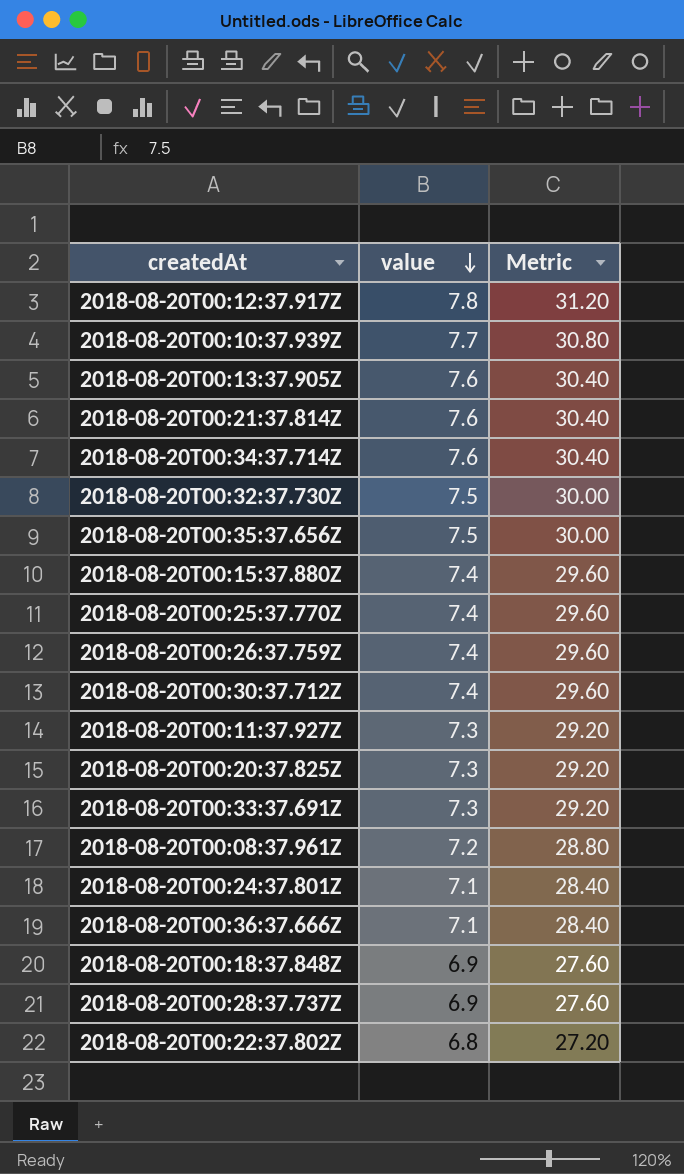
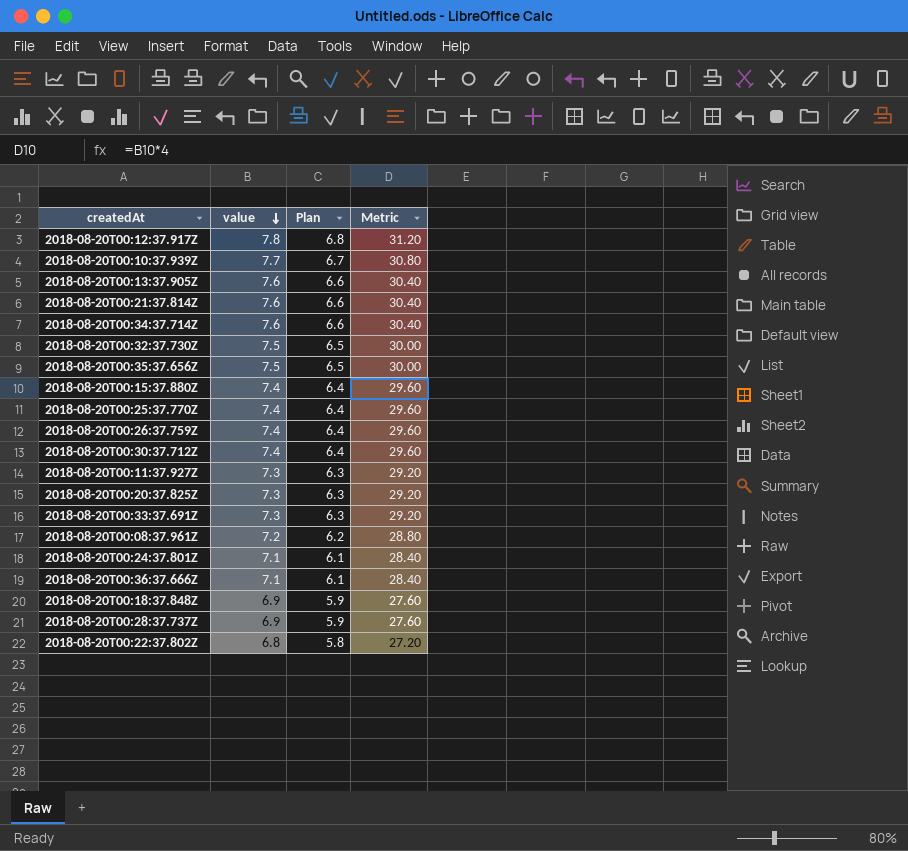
column Plan | formula: none -> [value] - 1

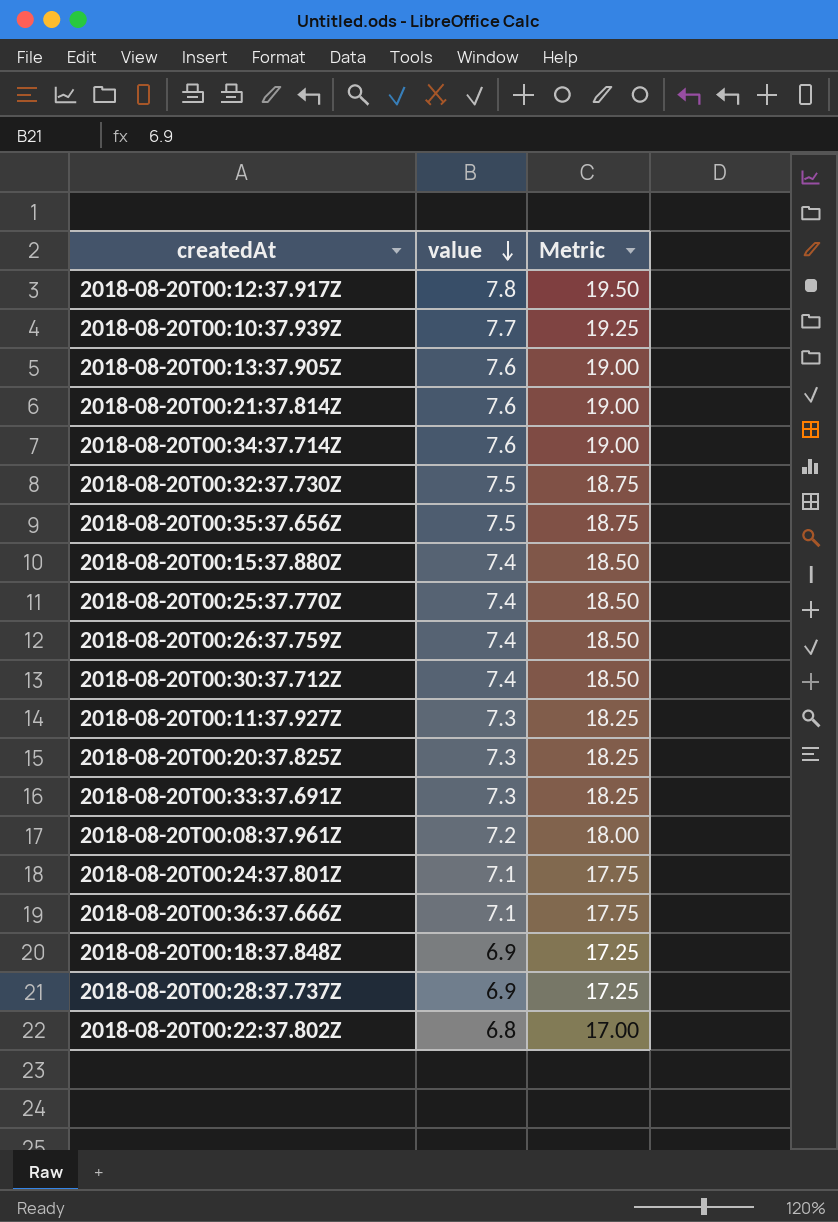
column Plan | formula: [value] - 1 -> none
column Metric | formula: [value] * 4 -> [value] * 2.5

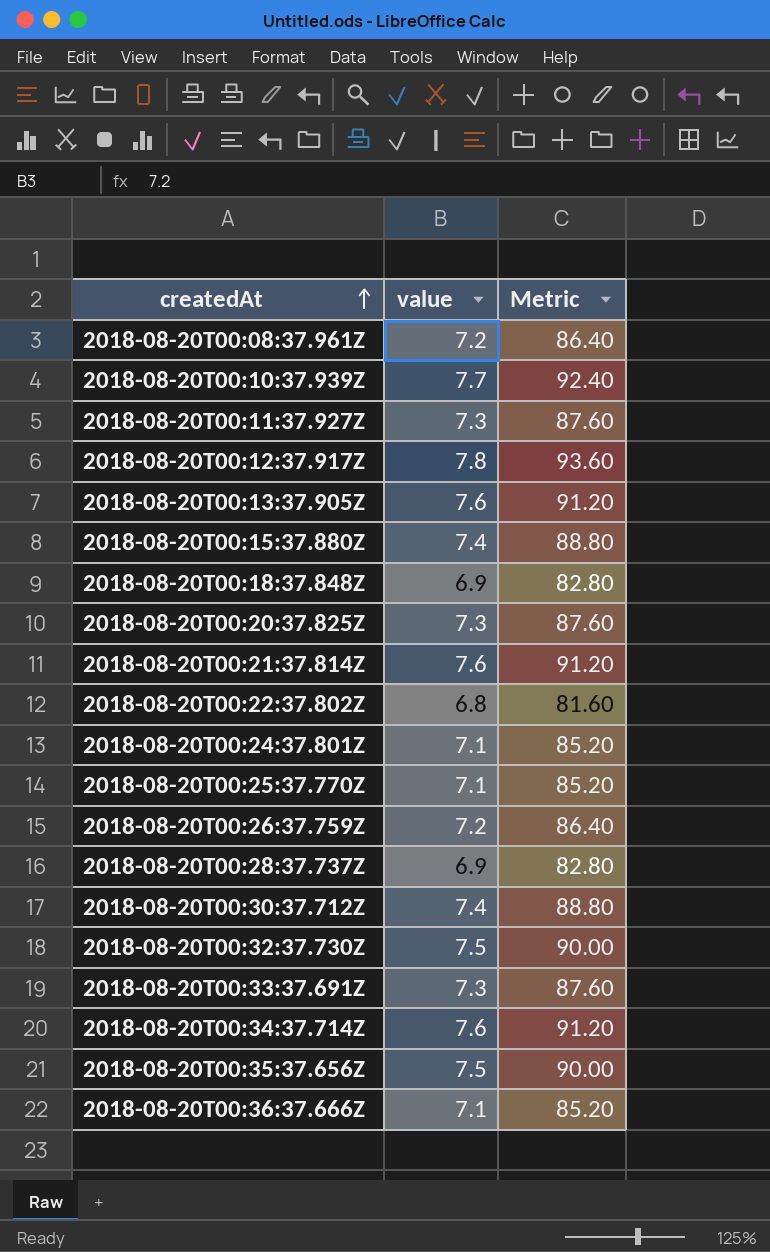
row order: value descending -> createdAt ascending
column Metric | formula: [value] * 2.5 -> [value] * 12
2018-08-20T00:25:37.770Z | value: 7.4 -> 7.1
2018-08-20T00:26:37.759Z | value: 7.4 -> 7.2

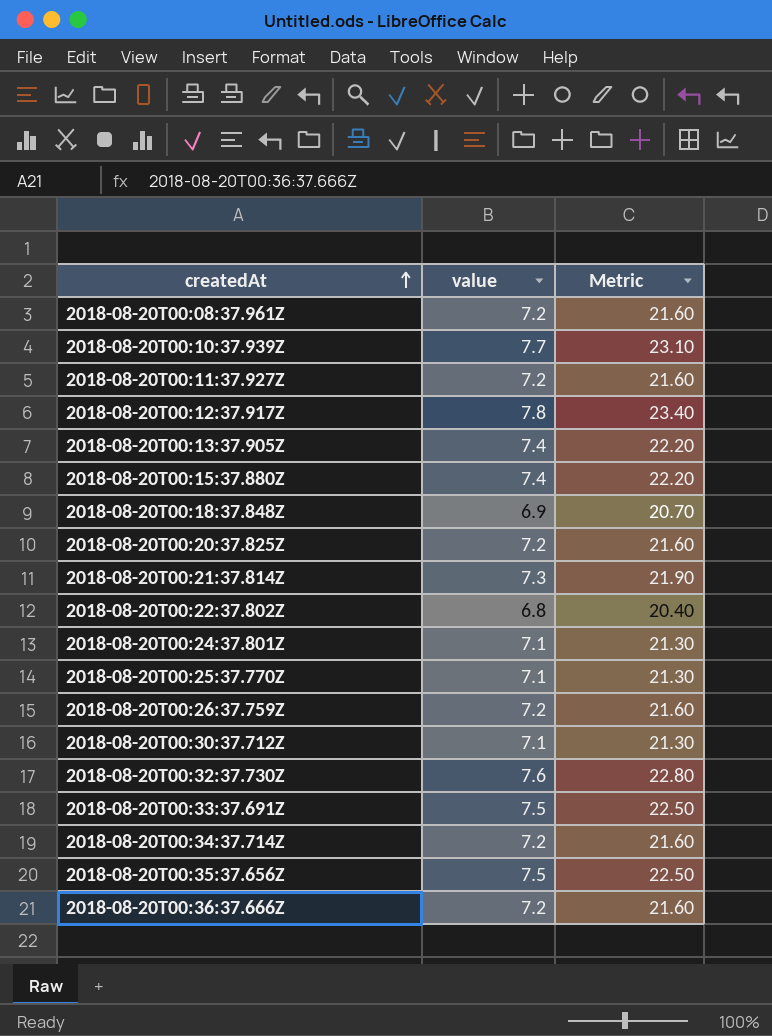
column Metric | formula: [value] * 12 -> [value] * 3
row 2018-08-20T00:28:37.737Z: 6.9 | 82.80 -> none
2018-08-20T00:11:37.927Z | value: 7.3 -> 7.2
2018-08-20T00:13:37.905Z | value: 7.6 -> 7.4
2018-08-20T00:20:37.825Z | value: 7.3 -> 7.2
2018-08-20T00:21:37.814Z | value: 7.6 -> 7.3
2018-08-20T00:30:37.712Z | value: 7.4 -> 7.1
2018-08-20T00:32:37.730Z | value: 7.5 -> 7.6
2018-08-20T00:33:37.691Z | value: 7.3 -> 7.5
2018-08-20T00:34:37.714Z | value: 7.6 -> 7.2
2018-08-20T00:36:37.666Z | value: 7.1 -> 7.2

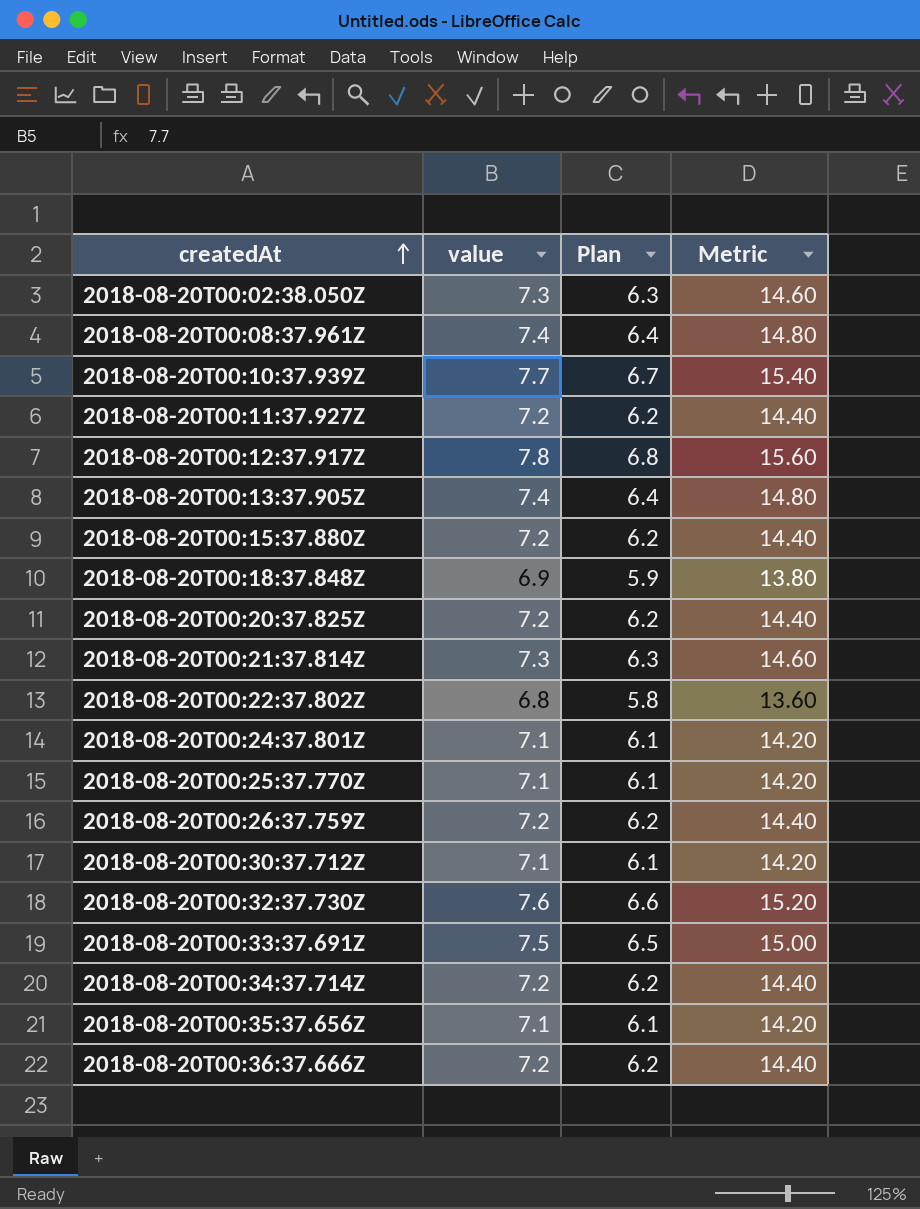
column Plan | formula: none -> [value] - 1
column Metric | formula: [value] * 3 -> [value] * 2
row 2018-08-20T00:02:38.050Z: none -> 7.3 | 6.3 | 14.60
2018-08-20T00:08:37.961Z | value: 7.2 -> 7.4
2018-08-20T00:15:37.880Z | value: 7.4 -> 7.2
2018-08-20T00:35:37.656Z | value: 7.5 -> 7.1

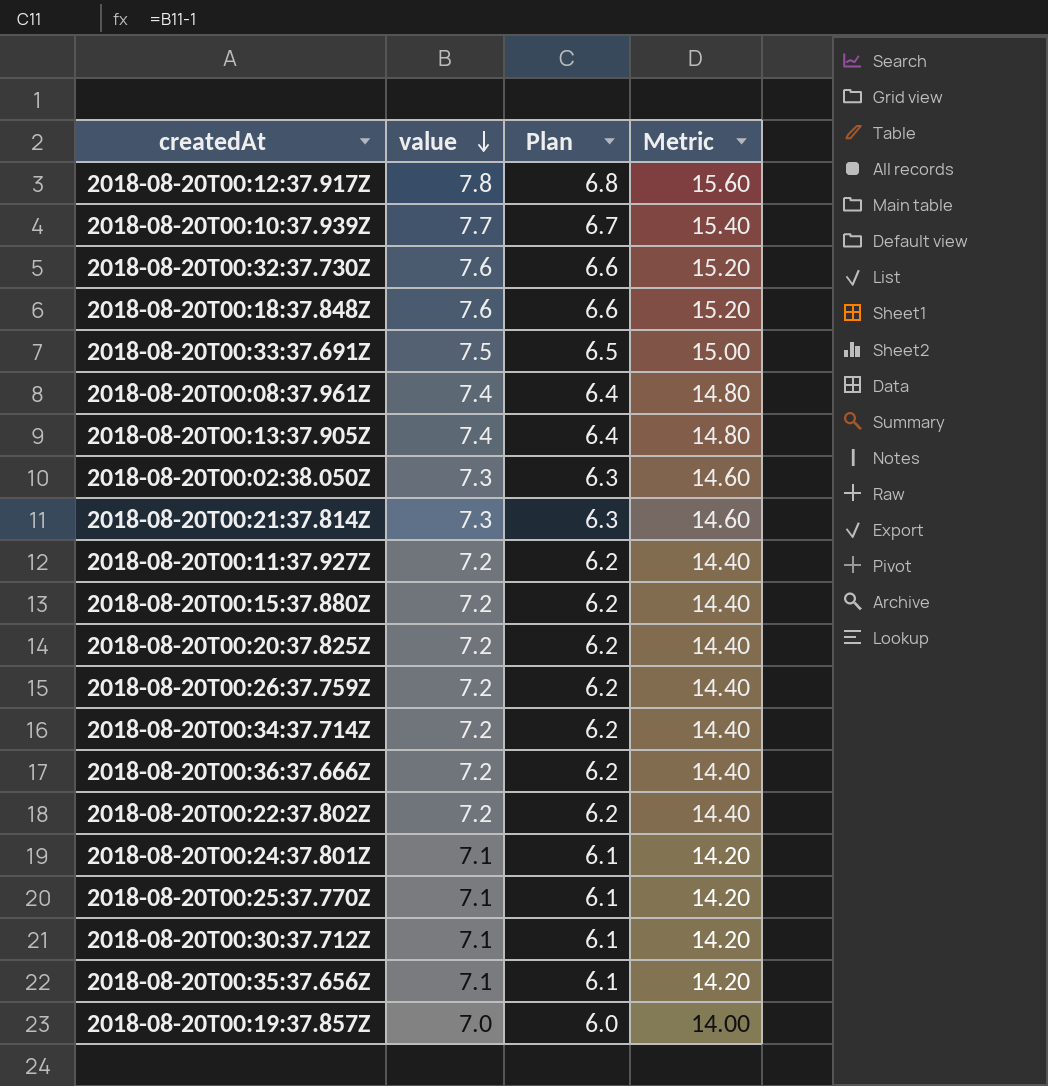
row order: createdAt ascending -> value descending
2018-08-20T00:18:37.848Z | value: 6.9 -> 7.6
2018-08-20T00:18:37.848Z | Plan: 5.9 -> 6.6
2018-08-20T00:18:37.848Z | Metric: 13.80 -> 15.20
2018-08-20T00:22:37.802Z | value: 6.8 -> 7.2
2018-08-20T00:22:37.802Z | Plan: 5.8 -> 6.2
2018-08-20T00:22:37.802Z | Metric: 13.60 -> 14.40
row 2018-08-20T00:19:37.857Z: none -> 7.0 | 6.0 | 14.00

